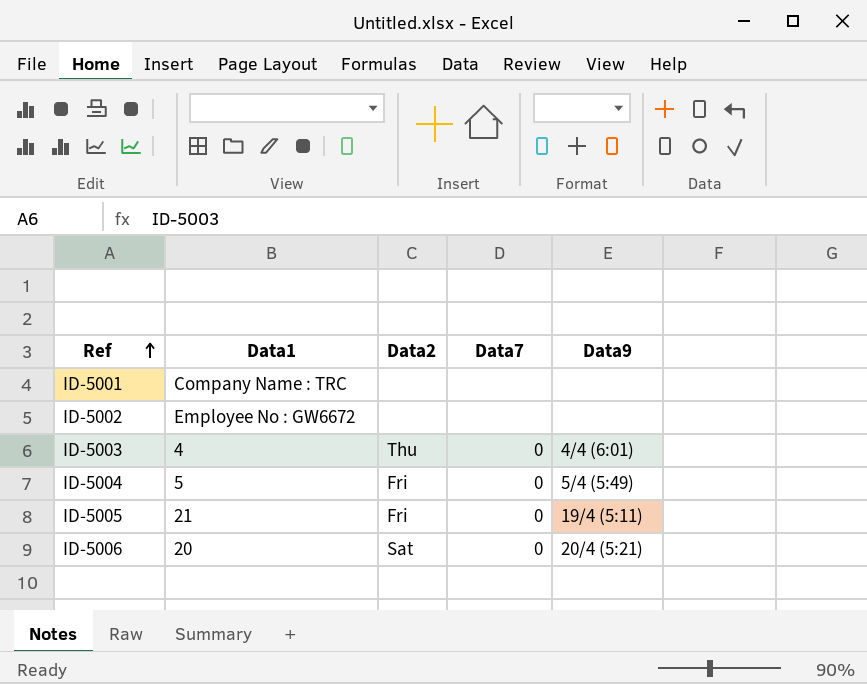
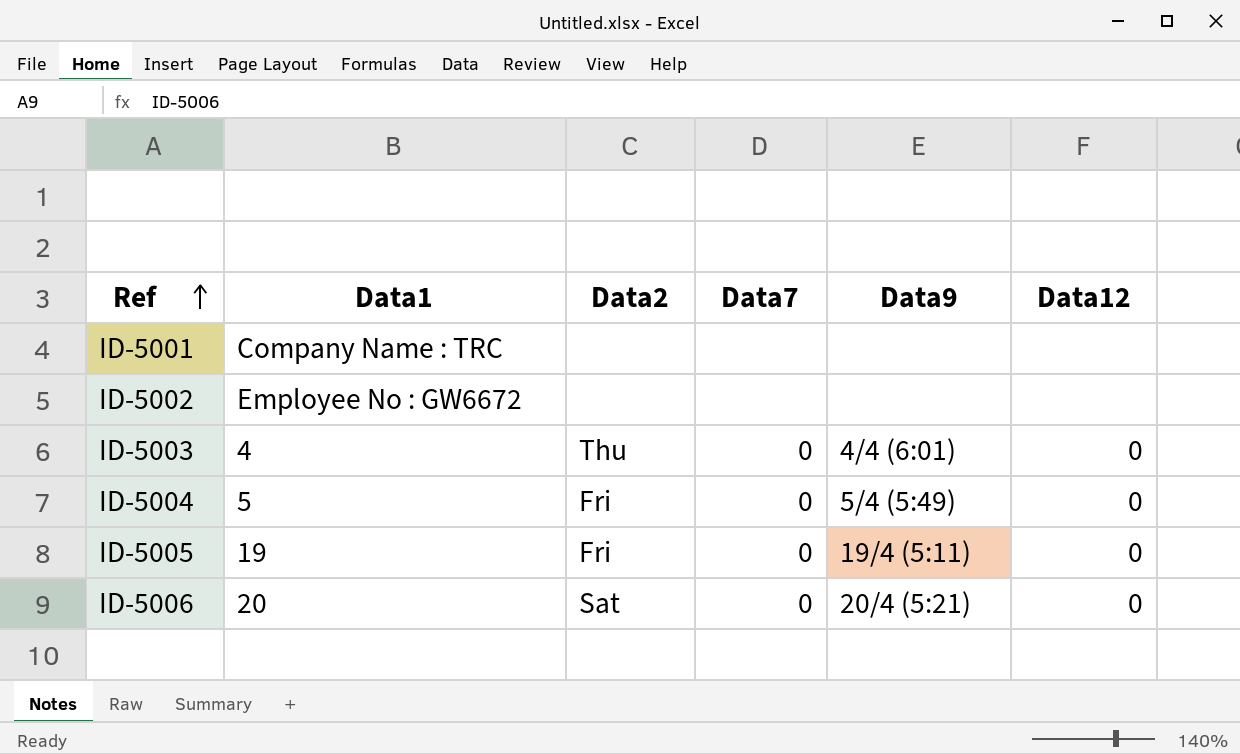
column Data12 | position: none -> 6
ID-5005 | Data1: 21 -> 19

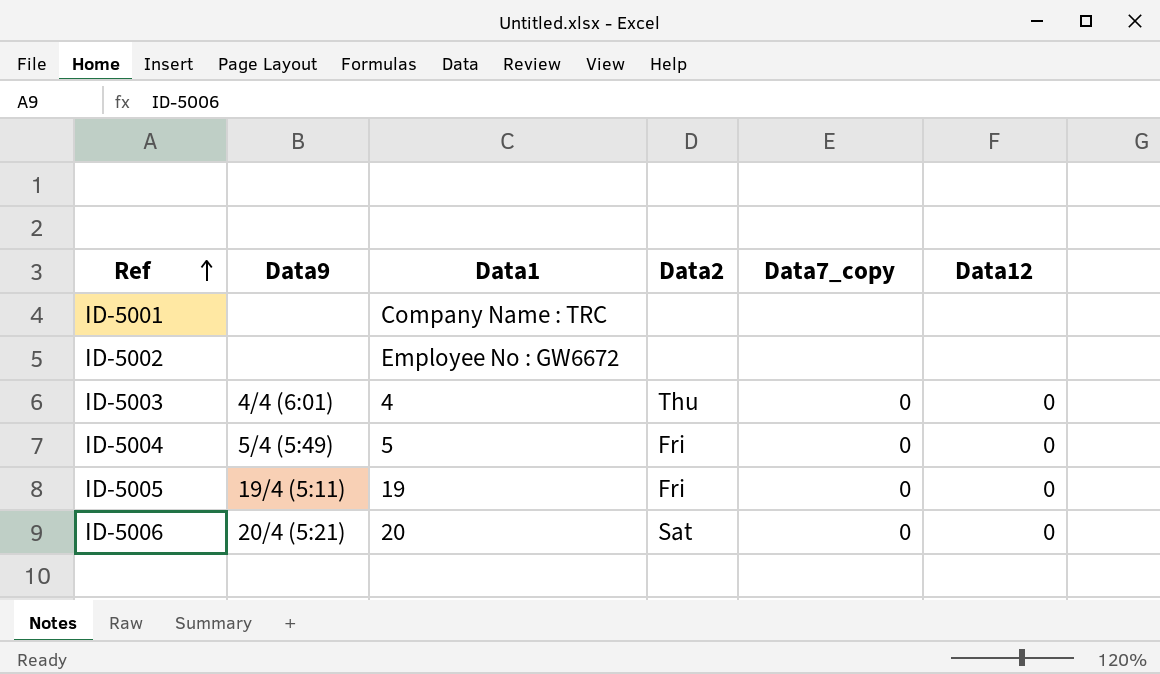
column Data9 | position: 5 -> 2
column name: Data7 -> Data7_copy

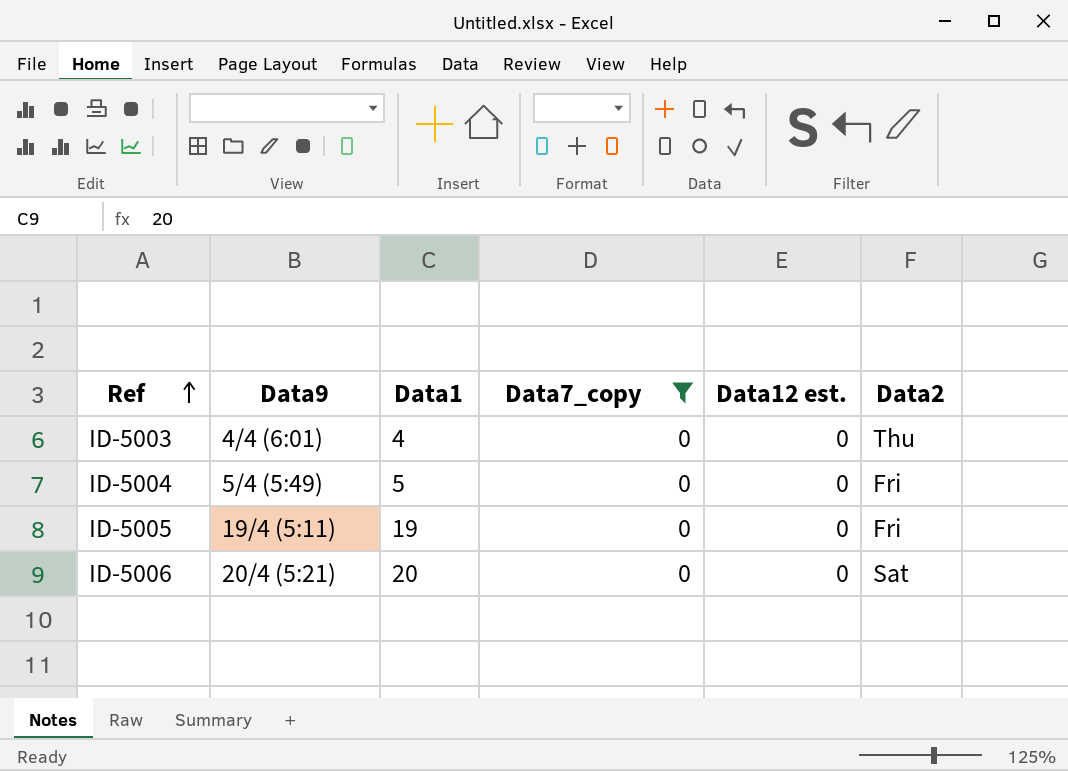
filter: none -> Data7_copy = 0
column name: Data12 -> Data12 est.
column Data2 | position: 4 -> 6

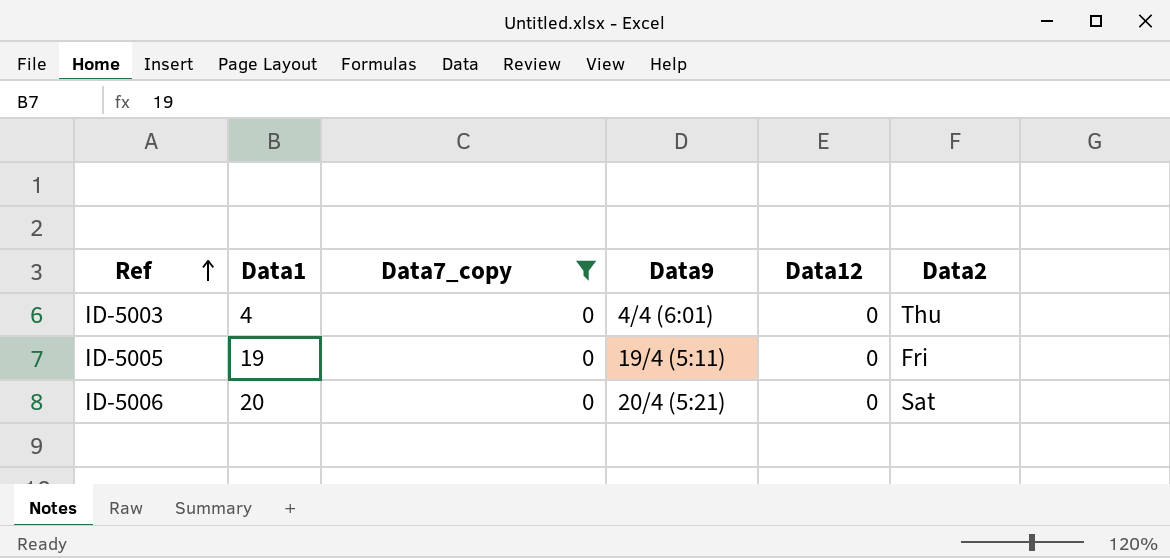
column Data9 | position: 2 -> 4
column name: Data12 est. -> Data12
row ID-5004: 5/4 (5:49) | 5 | 0 | 0 | Fri -> none

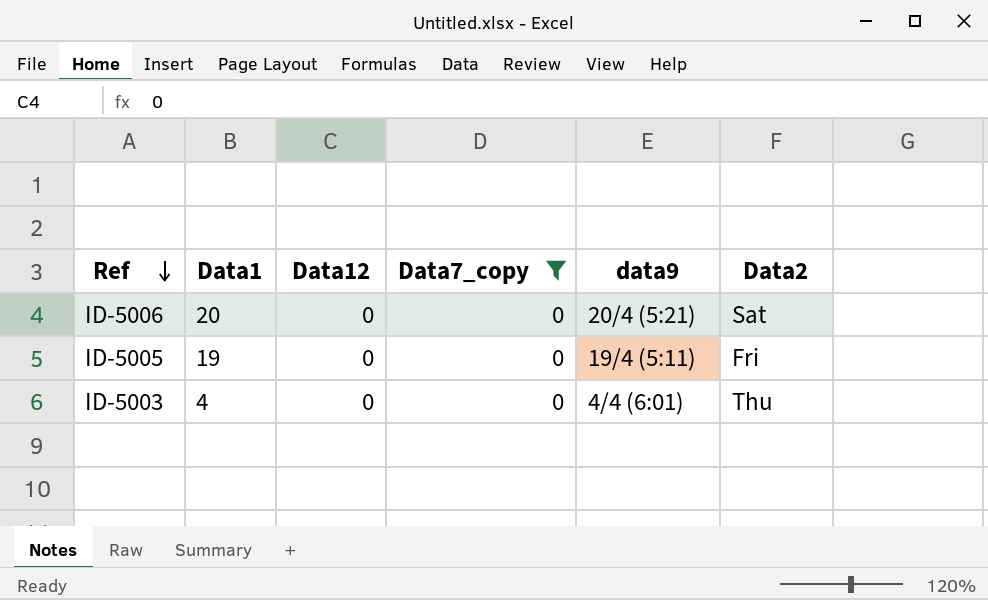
row order: Ref ascending -> Ref descending
column Data12 | position: 5 -> 3
column name: Data9 -> data9

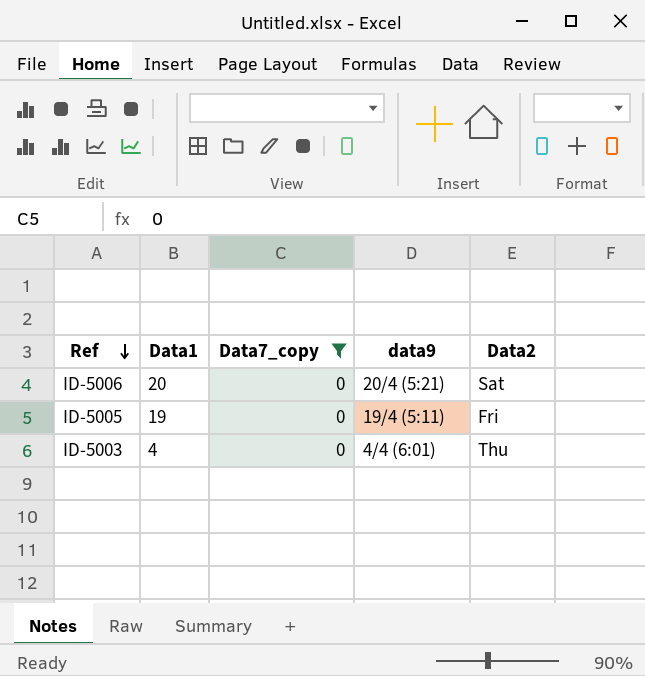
column Data12 | position: 3 -> none

